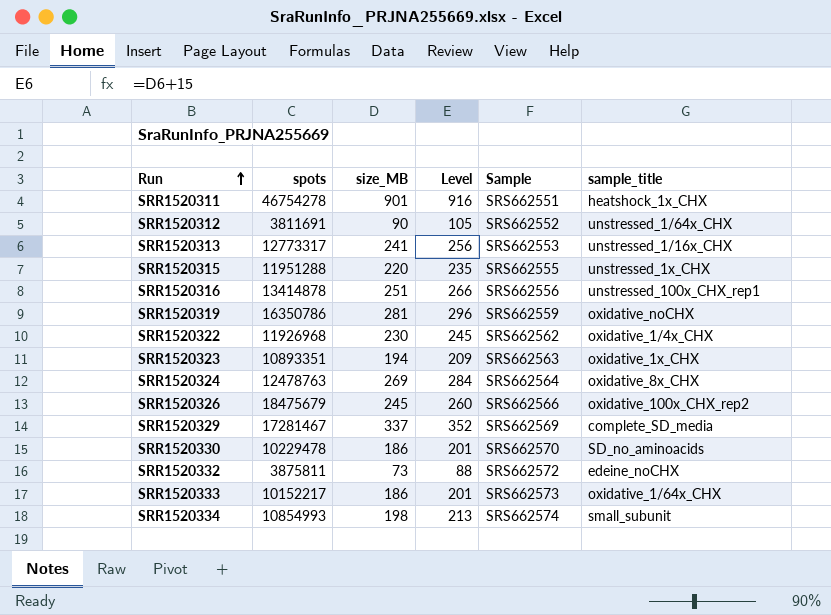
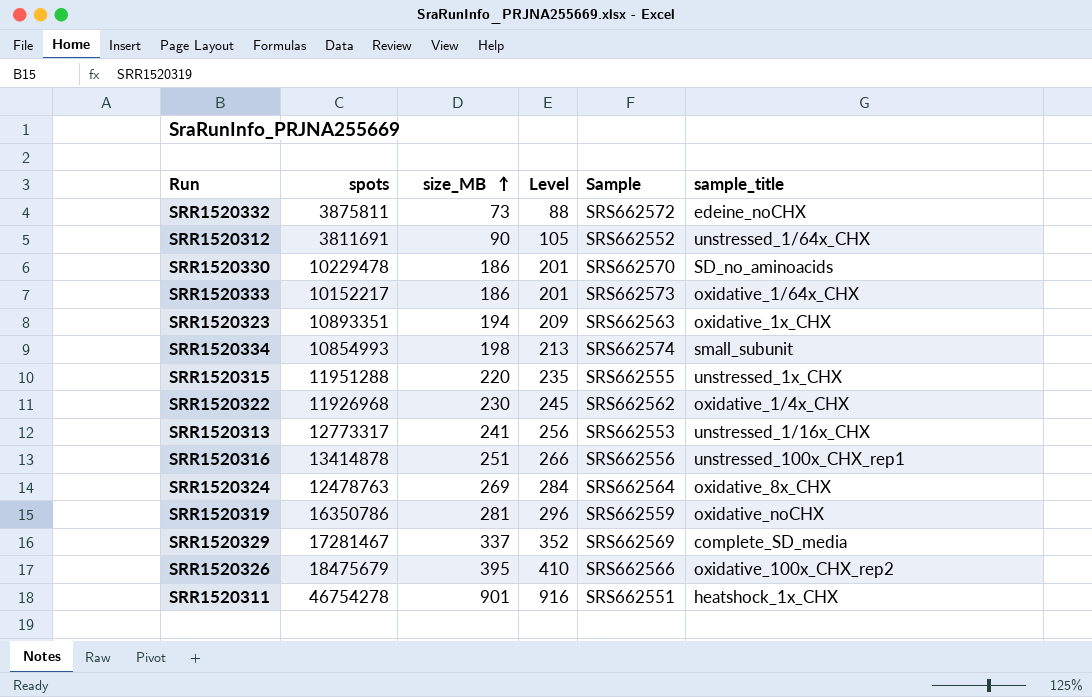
row order: Run ascending -> size_MB ascending
SRR1520326 | size_MB: 245 -> 395
SRR1520326 | Level: 260 -> 410

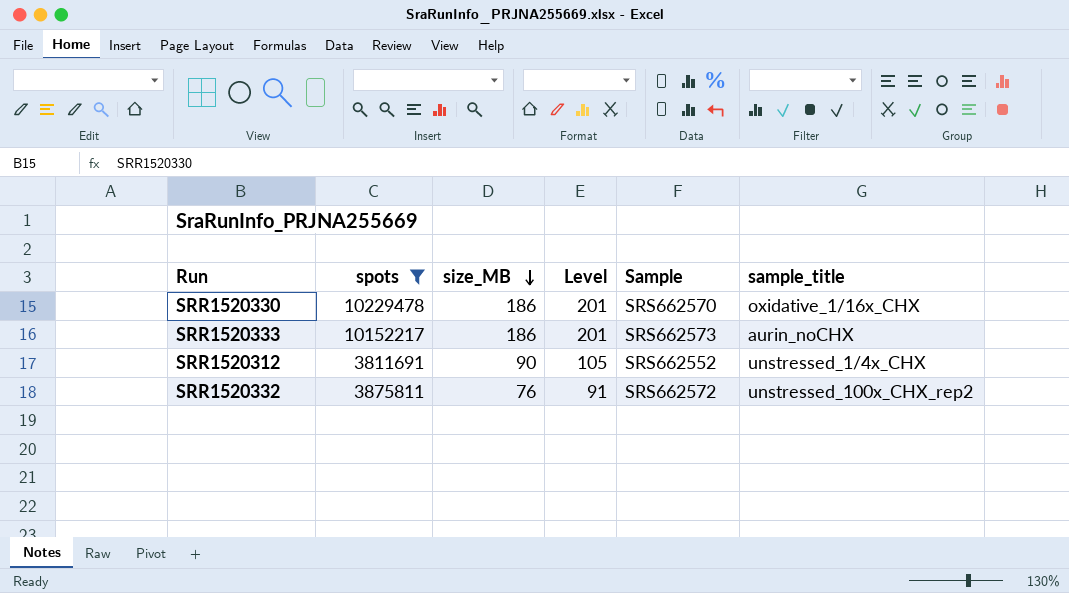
filter: none -> spots <= 10229478
row order: size_MB ascending -> size_MB descending
SRR1520330 | sample_title: SD_no_aminoacids -> oxidative_1/16x_CHX
SRR1520333 | sample_title: oxidative_1/64x_CHX -> aurin_noCHX
SRR1520312 | sample_title: unstressed_1/64x_CHX -> unstressed_1/4x_CHX
SRR1520332 | size_MB: 73 -> 76
SRR1520332 | Level: 88 -> 91
SRR1520332 | sample_title: edeine_noCHX -> unstressed_100x_CHX_rep2

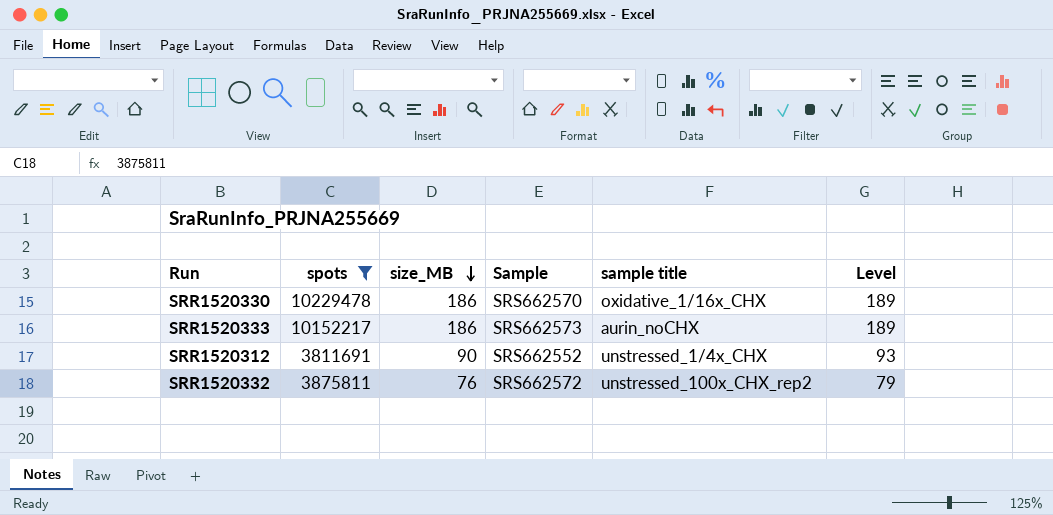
column name: sample_title -> sample title
column Level | formula: [size_MB] + 15 -> [size_MB] + 3
column Level | position: 4 -> 6

